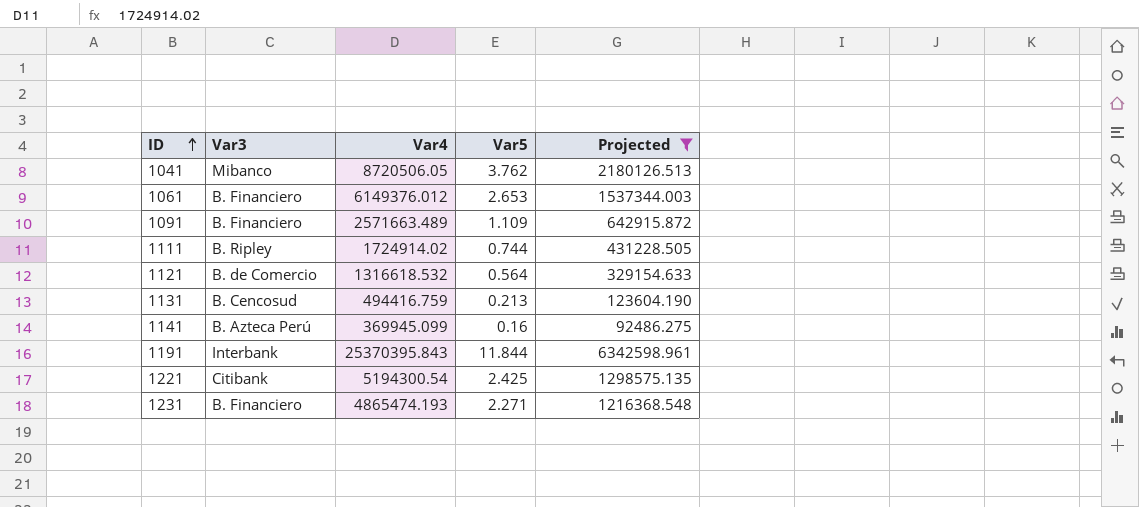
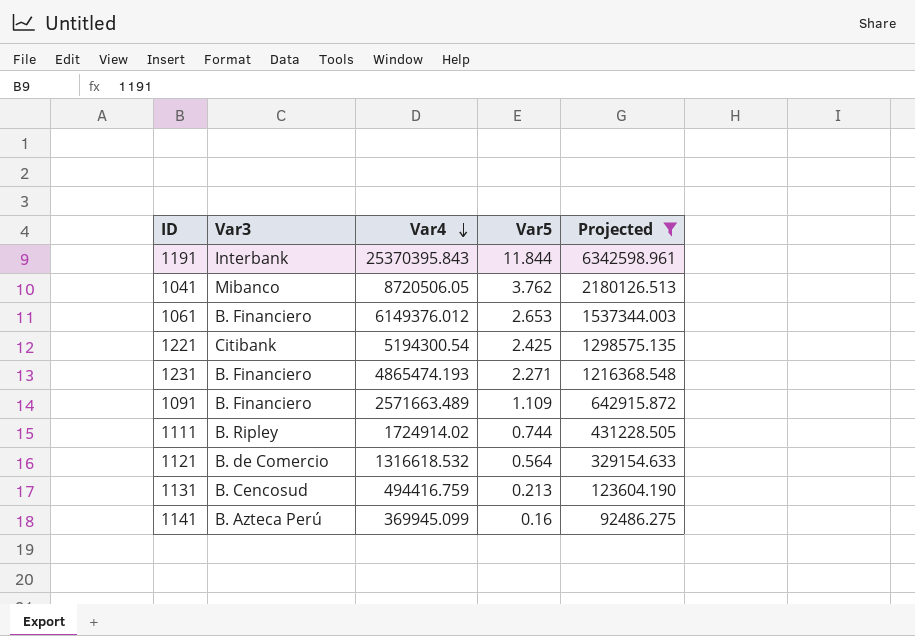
row order: ID ascending -> Var4 descending

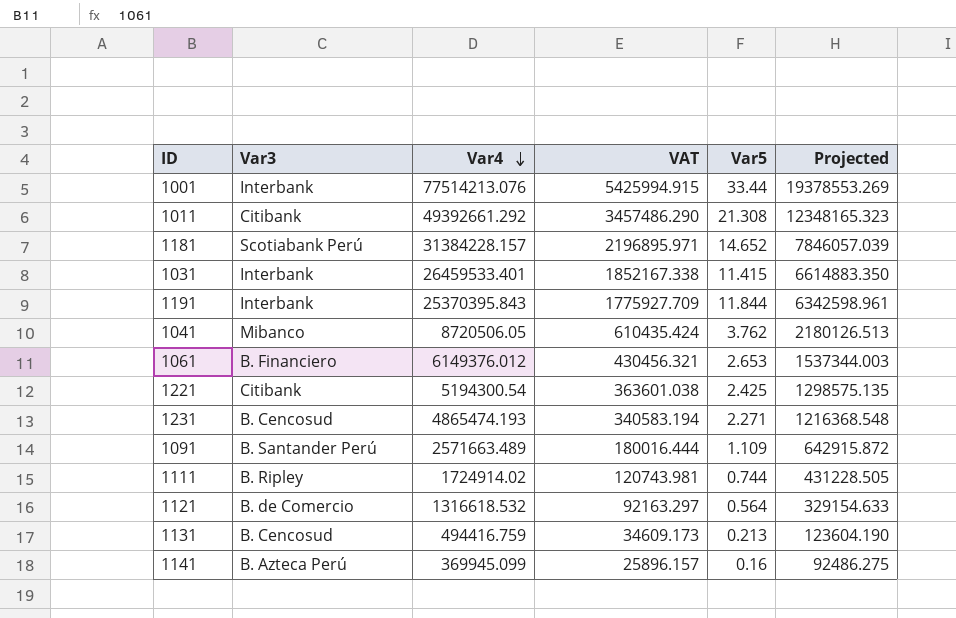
filter: Projected <= 6342598.961 -> none
column VAT | formula: none -> [Var4] * 0.07
1231 | Var3: B. Financiero -> B. Cencosud
1091 | Var3: B. Financiero -> B. Santander Perú

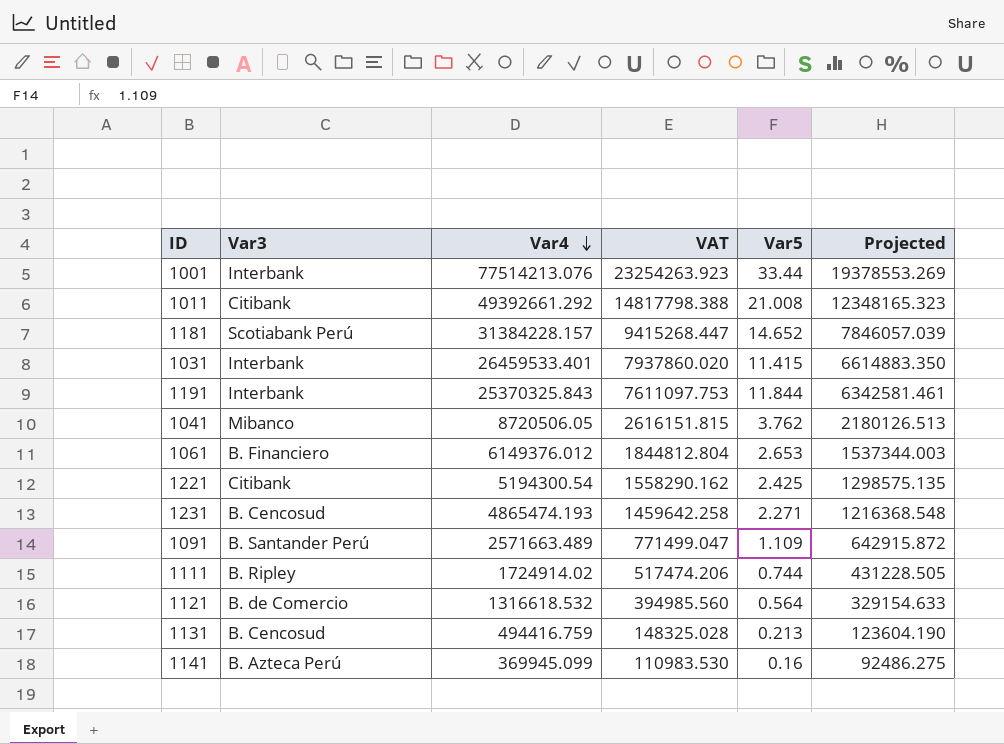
column VAT | formula: [Var4] * 0.07 -> [Var4] * 0.3
1011 | Var5: 21.308 -> 21.008
1191 | Var4: 25370395.843 -> 25370325.843
1191 | Projected: 6342598.961 -> 6342581.461

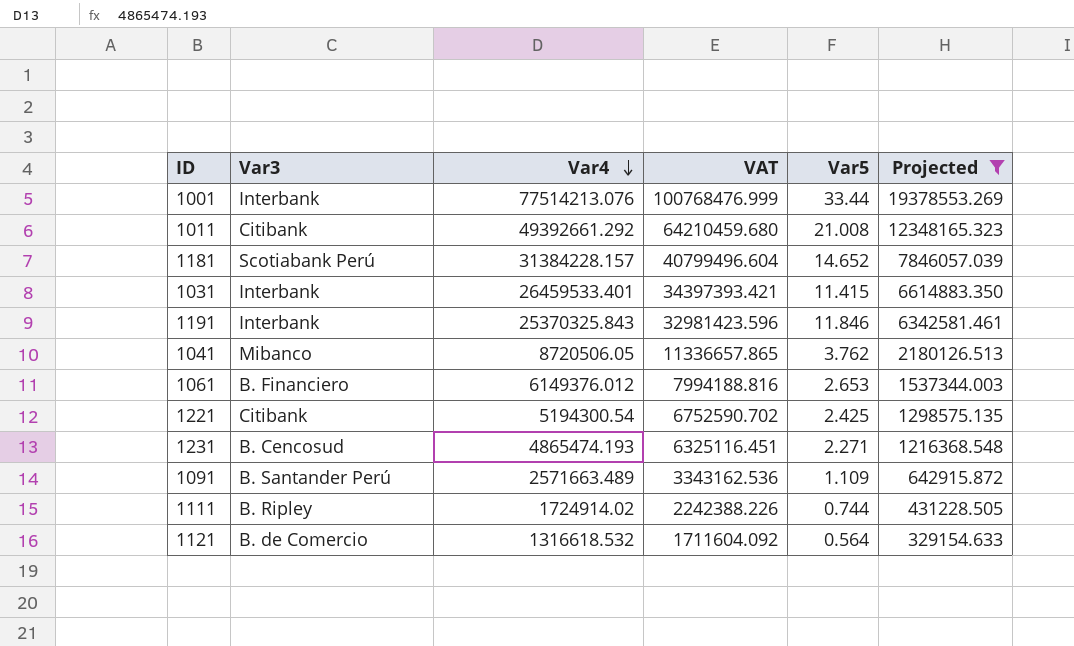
filter: none -> Projected >= 329154.633
column VAT | formula: [Var4] * 0.3 -> [Var4] * 1.3
1191 | Var5: 11.844 -> 11.846

